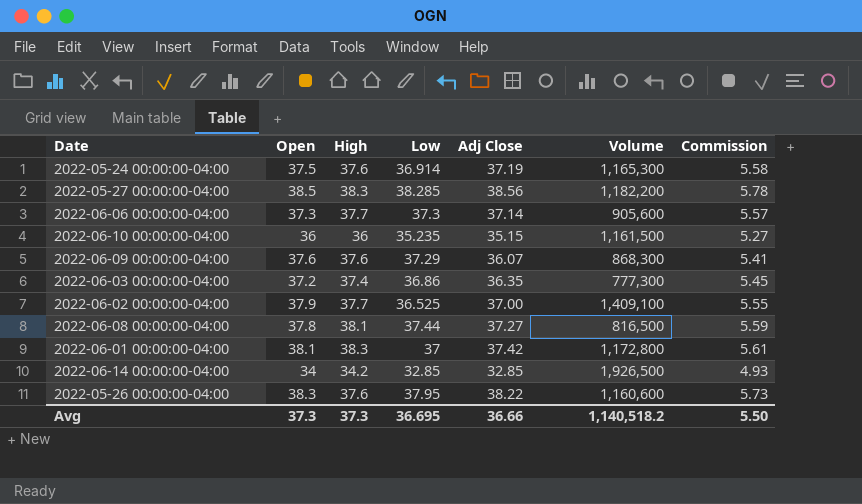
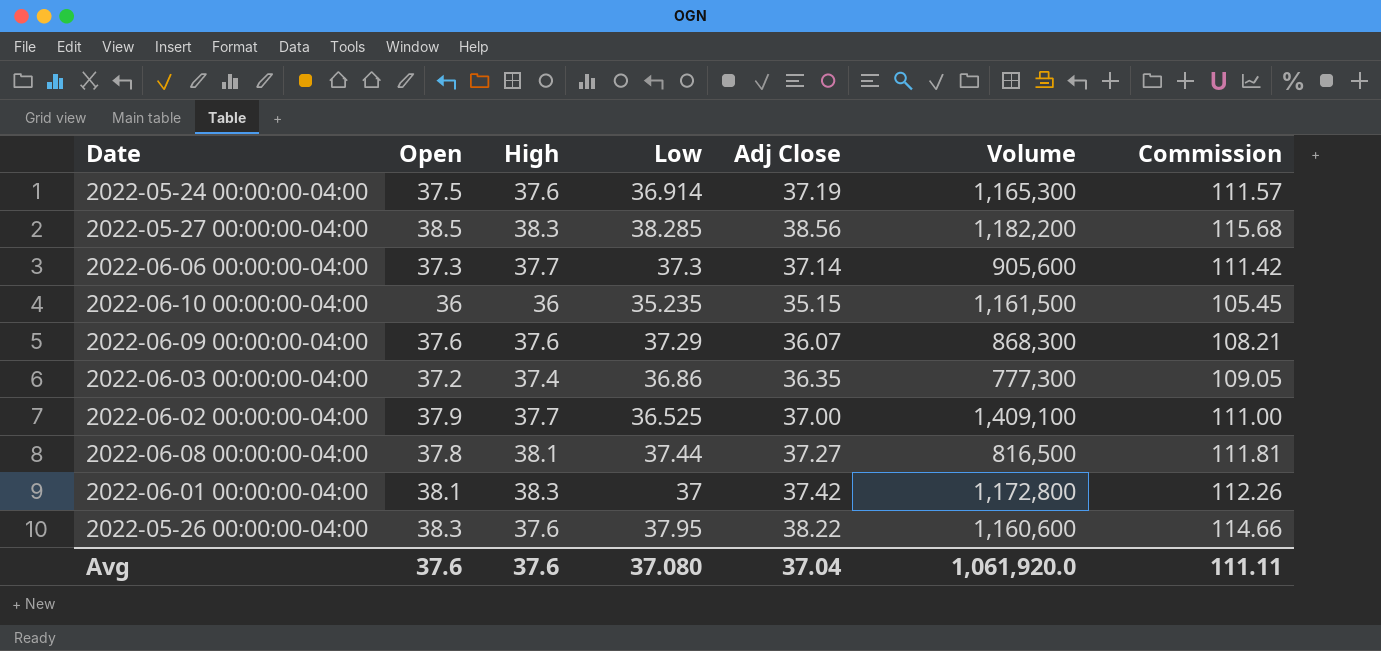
column Commission | formula: [Adj Close] * 0.15 -> [Adj Close] * 3
row 2022-06-14 00:00:00-04:00: 34 | 34.2 | 32.85 | 32.85 | 1,926,500 | 4.93 -> none
Avg | Open: 37.3 -> 37.6
Avg | High: 37.3 -> 37.6
Avg | Low: 36.695 -> 37.080
Avg | Adj Close: 36.66 -> 37.04
Avg | Volume: 1,140,518.2 -> 1,061,920.0
Avg | Commission: 5.50 -> 111.11

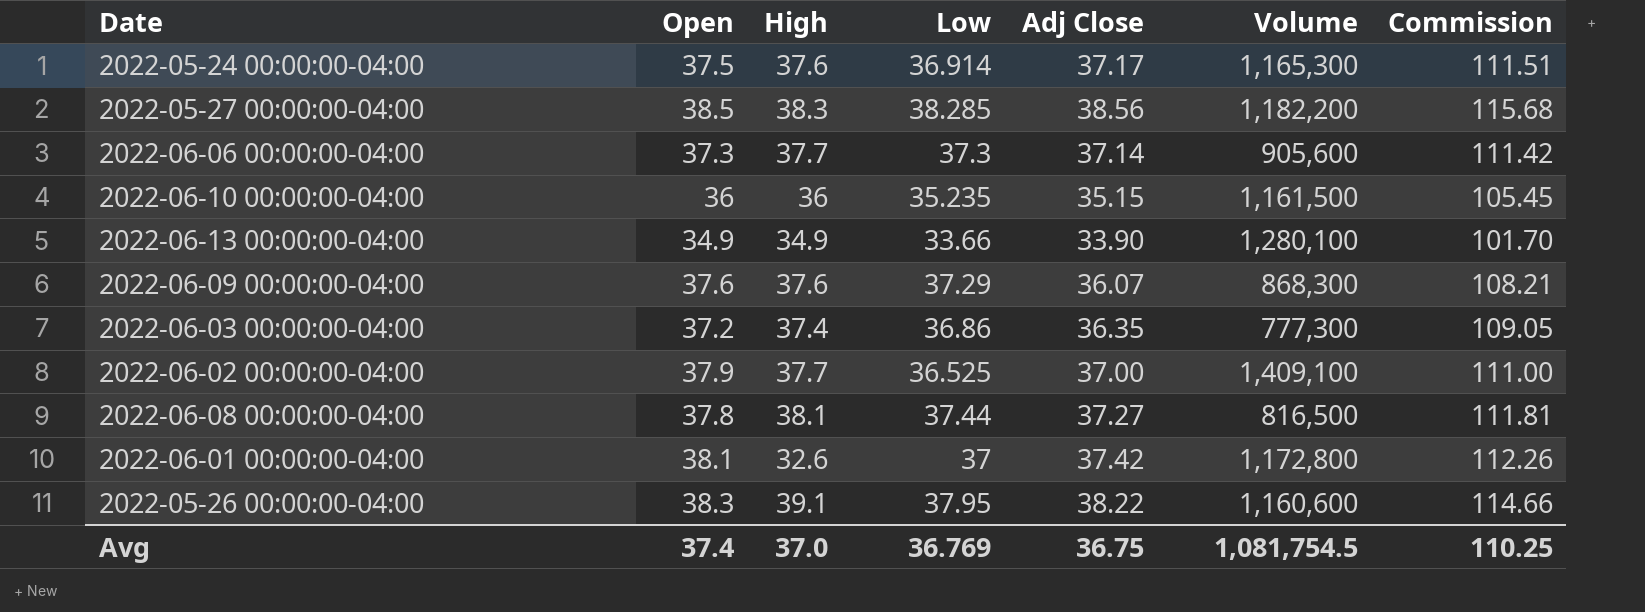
2022-05-24 00:00:00-04:00 | Adj Close: 37.19 -> 37.17
2022-05-24 00:00:00-04:00 | Commission: 111.57 -> 111.51
row 2022-06-13 00:00:00-04:00: none -> 34.9 | 34.9 | 33.66 | 33.90 | 1,280,100 | 101.70
2022-06-01 00:00:00-04:00 | High: 38.3 -> 32.6
2022-05-26 00:00:00-04:00 | High: 37.6 -> 39.1
Avg | Open: 37.6 -> 37.4
Avg | High: 37.6 -> 37.0
Avg | Low: 37.080 -> 36.769
Avg | Adj Close: 37.04 -> 36.75
Avg | Volume: 1,061,920.0 -> 1,081,754.5
Avg | Commission: 111.11 -> 110.25

